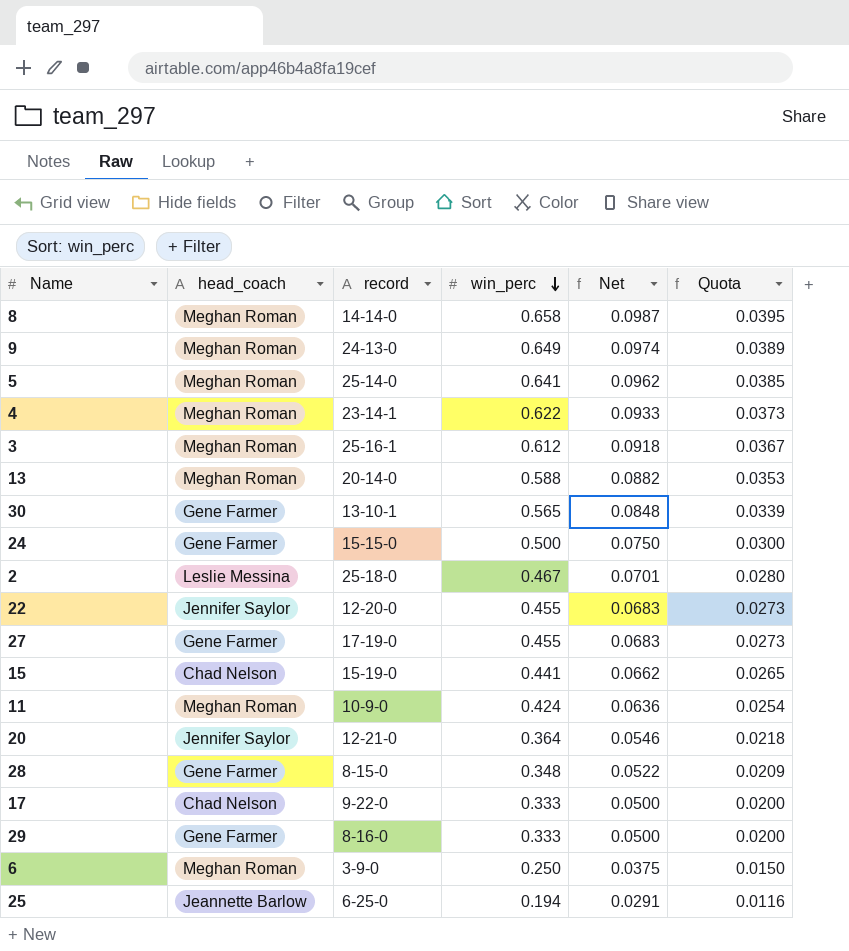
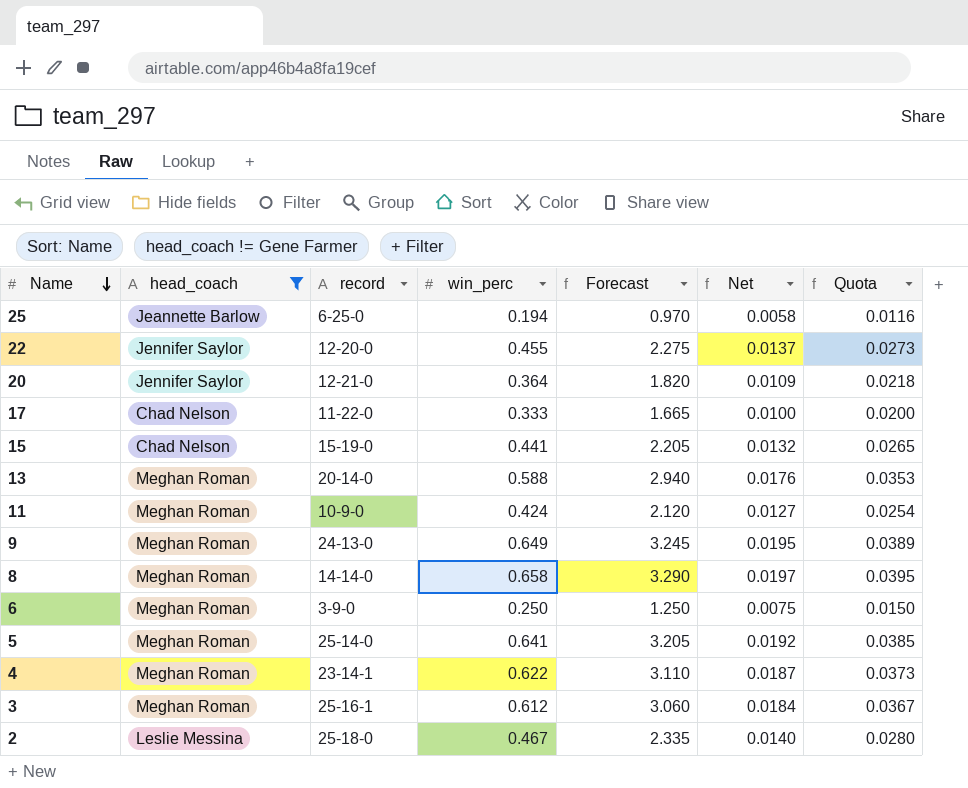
filter: none -> head_coach != Gene Farmer
row order: win_perc descending -> Name descending
column Forecast | formula: none -> [win_perc] * 5
column Net | formula: [win_perc] * 0.15 -> [win_perc] * 0.03
17 | record: 9-22-0 -> 11-22-0

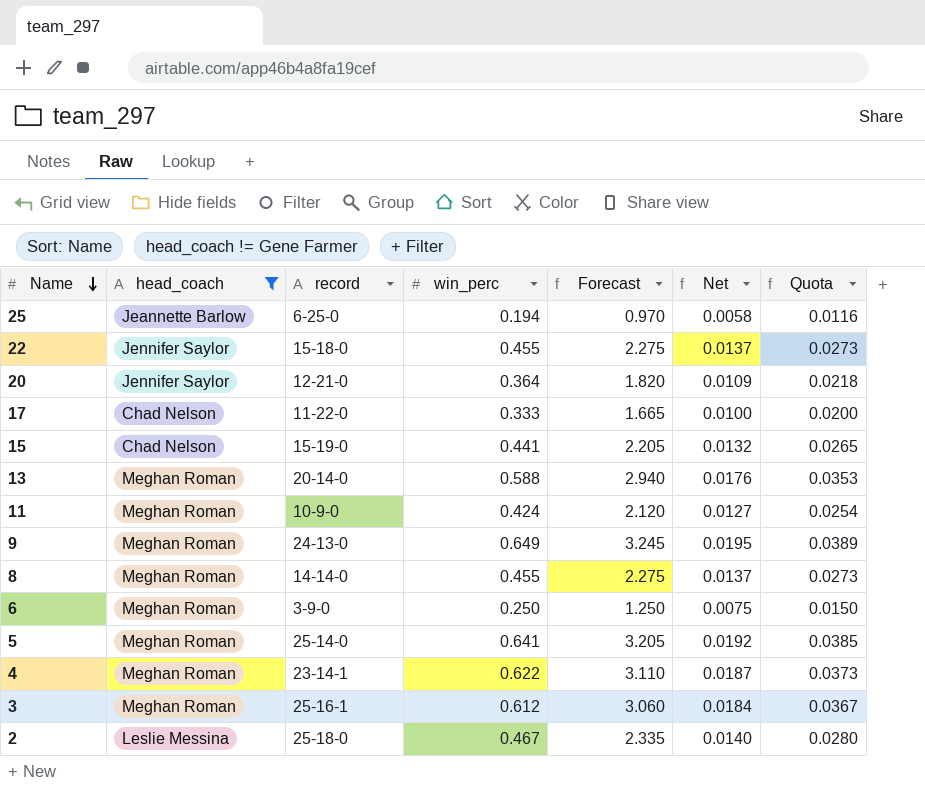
22 | record: 12-20-0 -> 15-18-0
8 | win_perc: 0.658 -> 0.455
8 | Forecast: 3.290 -> 2.275
8 | Net: 0.0197 -> 0.0137
8 | Quota: 0.0395 -> 0.0273

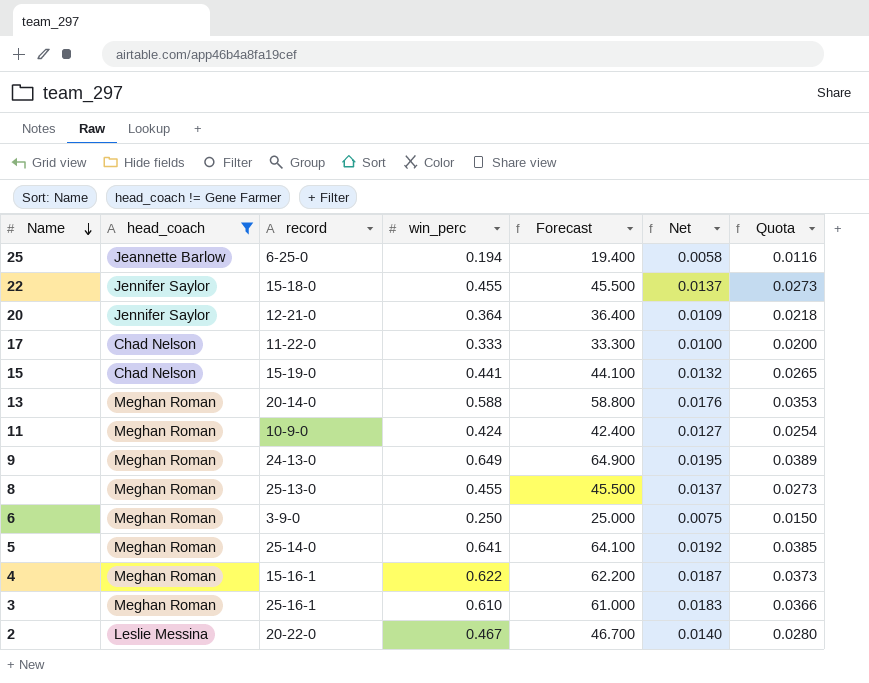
column Forecast | formula: [win_perc] * 5 -> [win_perc] * 100
8 | record: 14-14-0 -> 25-13-0
4 | record: 23-14-1 -> 15-16-1
3 | win_perc: 0.612 -> 0.610
3 | Net: 0.0184 -> 0.0183
3 | Quota: 0.0367 -> 0.0366
2 | record: 25-18-0 -> 20-22-0

